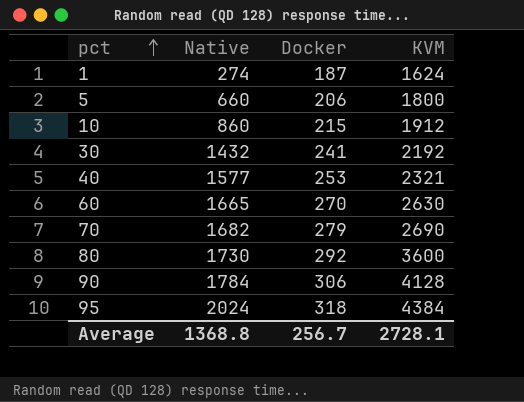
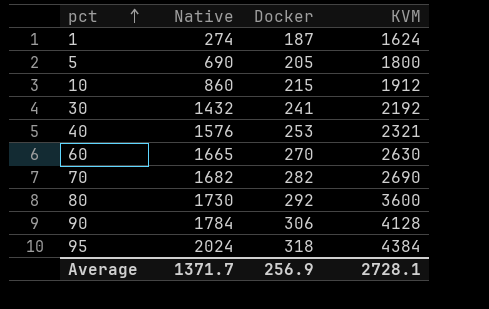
5 | Native: 660 -> 690
5 | Docker: 206 -> 205
40 | Native: 1577 -> 1576
70 | Docker: 279 -> 282
Average | Native: 1368.8 -> 1371.7
Average | Docker: 256.7 -> 256.9

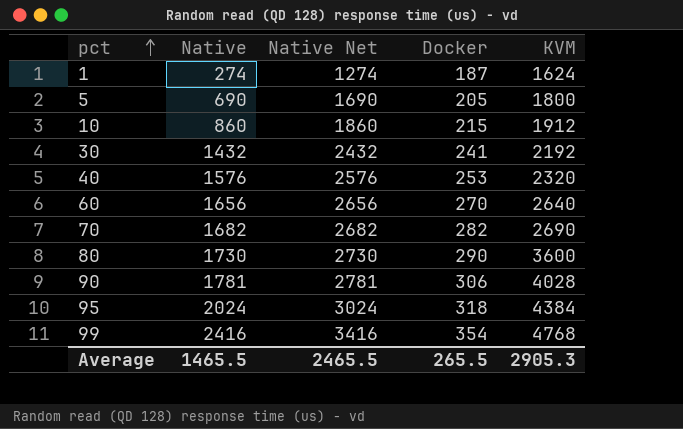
column Native Net | formula: none -> [Native] + 1000
40 | KVM: 2321 -> 2320
60 | Native: 1665 -> 1656
60 | KVM: 2630 -> 2640
80 | Docker: 292 -> 290
90 | Native: 1784 -> 1781
90 | KVM: 4128 -> 4028
row 99: none -> 2416 | 3416 | 354 | 4768
Average | Native: 1371.7 -> 1465.5
Average | Docker: 256.9 -> 265.5
Average | KVM: 2728.1 -> 2905.3

